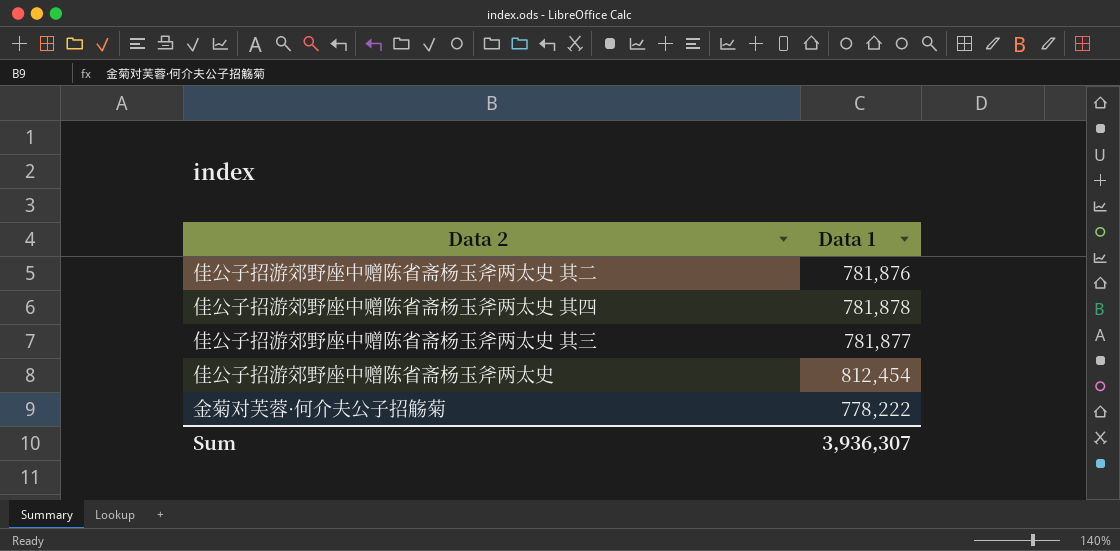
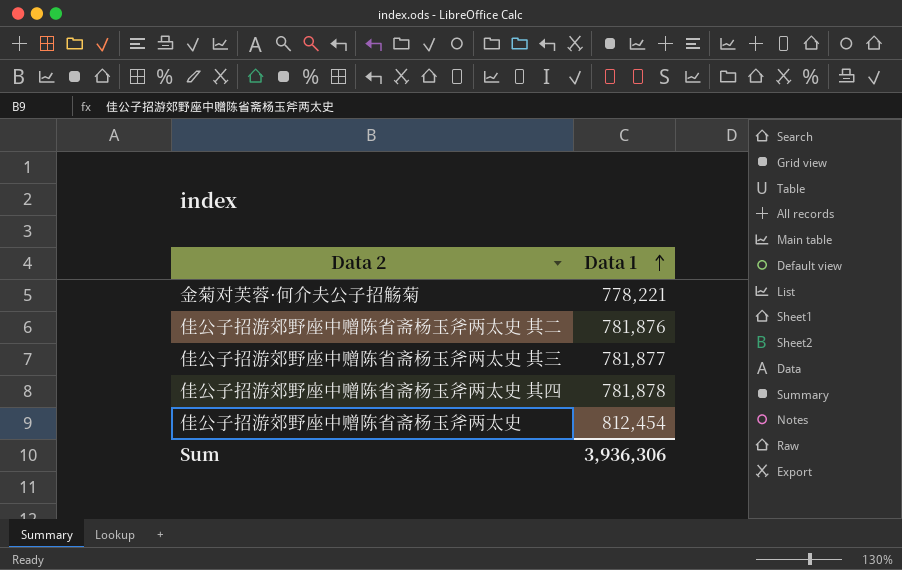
row order: none -> Data 1 ascending
金菊对芙蓉·何介夫公子招觞菊 | Data 1: 778,222 -> 778,221
Sum | Data 1: 3,936,307 -> 3,936,306

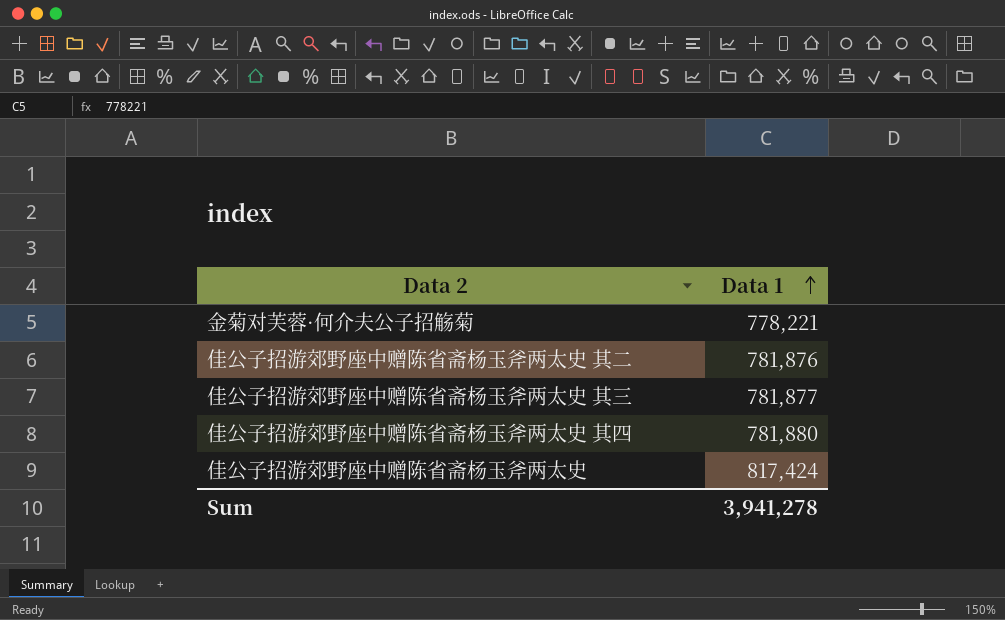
佳公子招游郊野座中赠陈省斋杨玉斧两太史 其四 | Data 1: 781,878 -> 781,880
佳公子招游郊野座中赠陈省斋杨玉斧两太史 | Data 1: 812,454 -> 817,424
Sum | Data 1: 3,936,306 -> 3,941,278

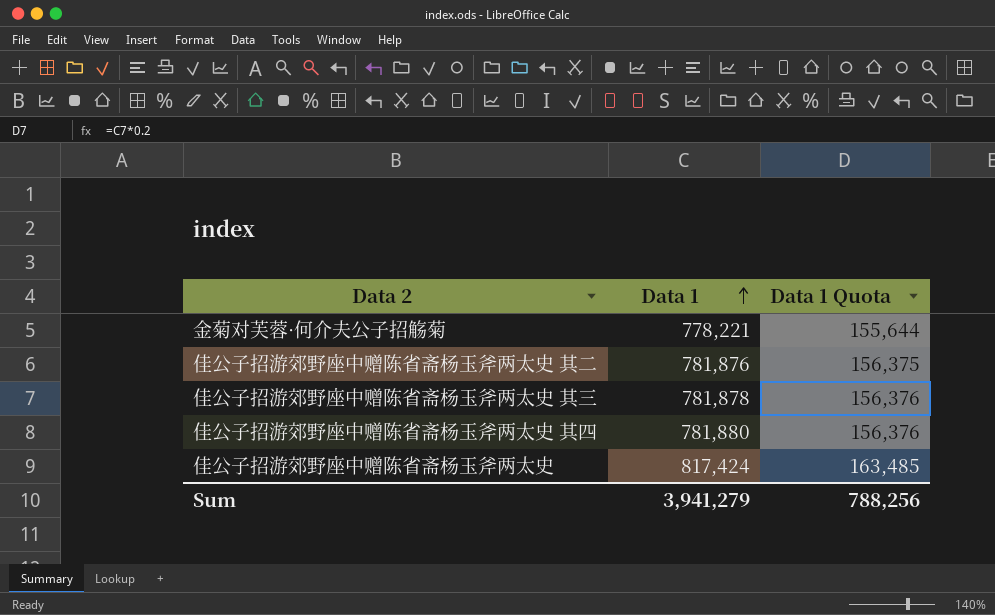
column Data 1 Quota | formula: none -> [Data 1] * 0.2
佳公子招游郊野座中赠陈省斋杨玉斧两太史 其三 | Data 1: 781,877 -> 781,878
Sum | Data 1: 3,941,278 -> 3,941,279

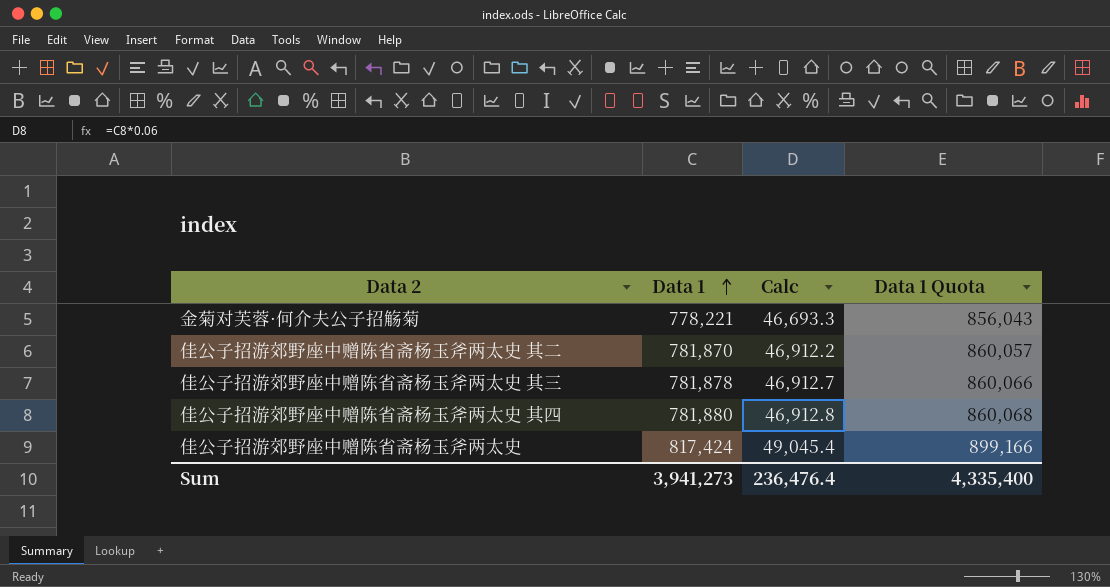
column Calc | formula: none -> [Data 1] * 0.06
column Data 1 Quota | formula: [Data 1] * 0.2 -> [Data 1] * 1.1
佳公子招游郊野座中赠陈省斋杨玉斧两太史 其二 | Data 1: 781,876 -> 781,870
Sum | Data 1: 3,941,279 -> 3,941,273
Sum | Data 1 Quota: 788,256 -> 4,335,400

